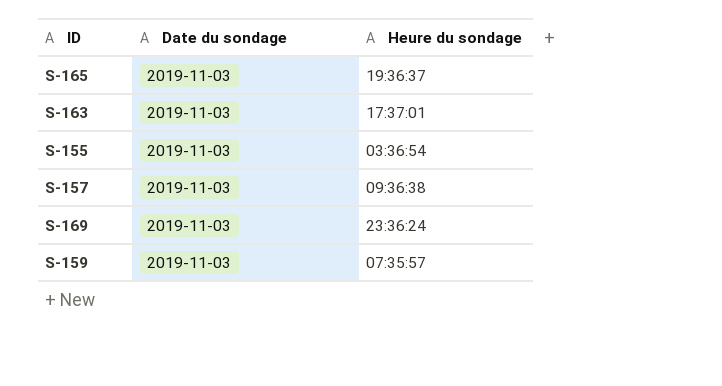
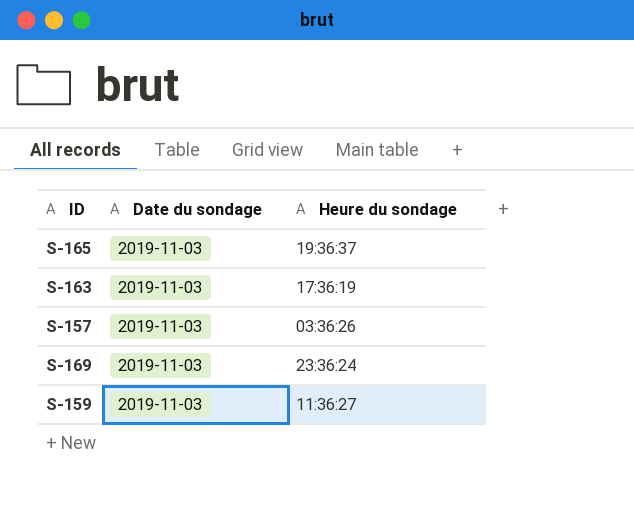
row S-155: 2019-11-03 | 03:36:54 -> none
S-163 | Heure du sondage: 17:37:01 -> 17:36:19
S-157 | Heure du sondage: 09:36:38 -> 03:36:26
S-159 | Heure du sondage: 07:35:57 -> 11:36:27

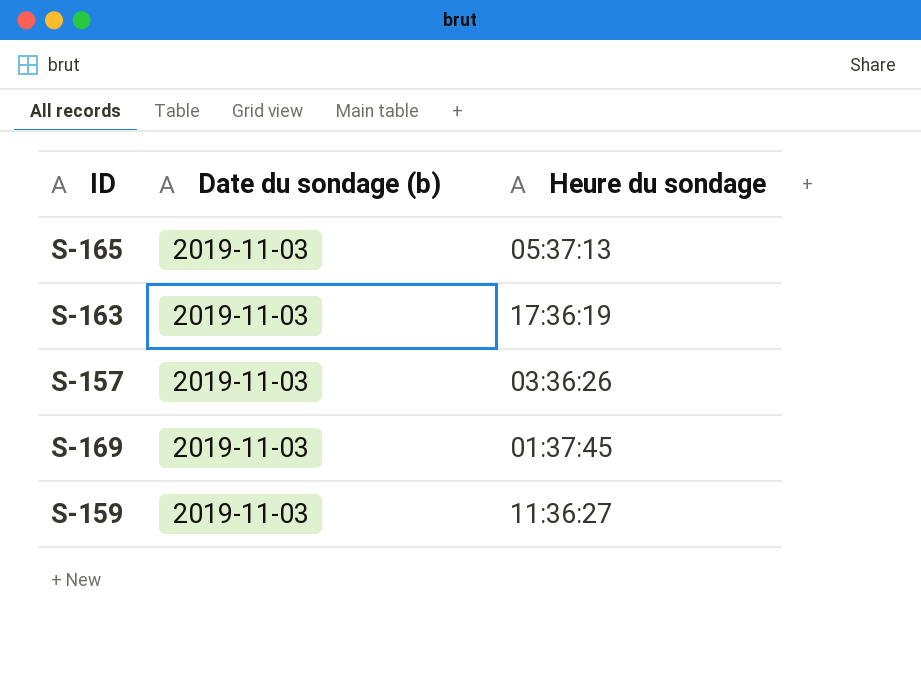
column name: Date du sondage -> Date du sondage (b)
S-165 | Heure du sondage: 19:36:37 -> 05:37:13
S-169 | Heure du sondage: 23:36:24 -> 01:37:45

